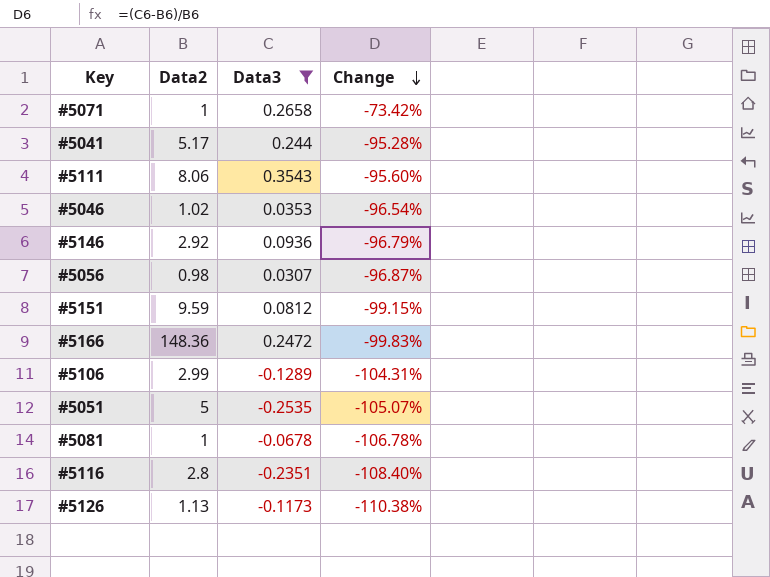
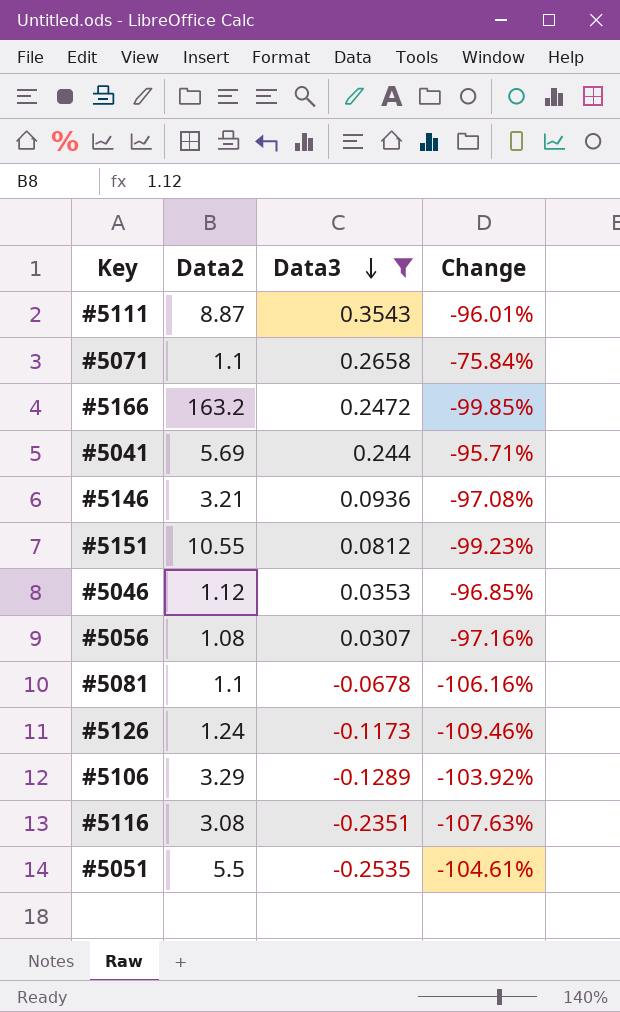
row order: Change descending -> Data3 descending
#5111 | Data2: 8.06 -> 8.87
#5111 | Change: -95.60% -> -96.01%
#5071 | Data2: 1 -> 1.1
#5071 | Change: -73.42% -> -75.84%
#5166 | Data2: 148.36 -> 163.2
#5166 | Change: -99.83% -> -99.85%
#5041 | Data2: 5.17 -> 5.69
#5041 | Change: -95.28% -> -95.71%
#5146 | Data2: 2.92 -> 3.21
#5146 | Change: -96.79% -> -97.08%
#5151 | Data2: 9.59 -> 10.55
#5151 | Change: -99.15% -> -99.23%
#5046 | Data2: 1.02 -> 1.12
#5046 | Change: -96.54% -> -96.85%
#5056 | Data2: 0.98 -> 1.08
#5056 | Change: -96.87% -> -97.16%
#5081 | Data2: 1 -> 1.1
#5081 | Change: -106.78% -> -106.16%
#5126 | Data2: 1.13 -> 1.24
#5126 | Change: -110.38% -> -109.46%
#5106 | Data2: 2.99 -> 3.29
#5106 | Change: -104.31% -> -103.92%
#5116 | Data2: 2.8 -> 3.08
#5116 | Change: -108.40% -> -107.63%
#5051 | Data2: 5 -> 5.5
#5051 | Change: -105.07% -> -104.61%

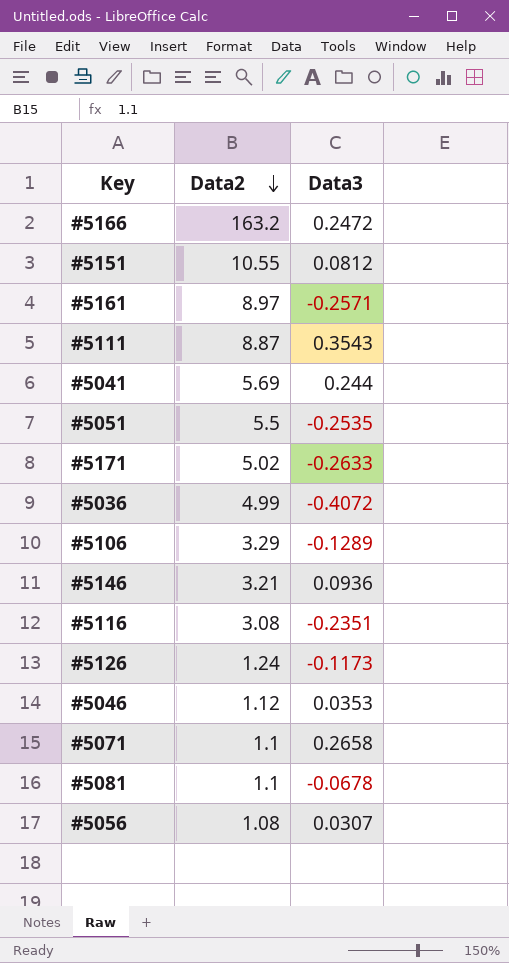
filter: Data3 >= -0.2535 -> none
row order: Data3 descending -> Data2 descending
column Change | formula: ([Data3] - [Data2]) / [Data2] -> none

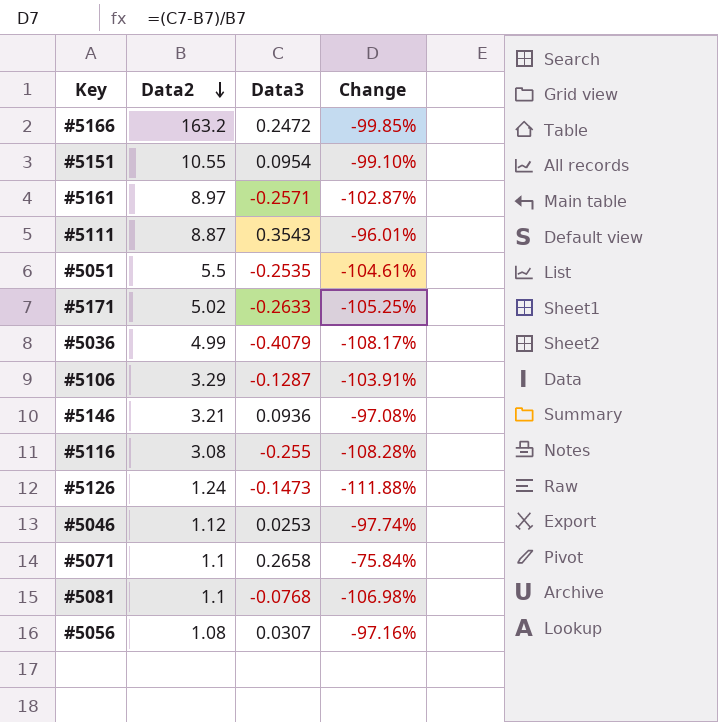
column Change | formula: none -> ([Data3] - [Data2]) / [Data2]
row #5041: 5.69 | 0.244 -> none
#5151 | Data3: 0.0812 -> 0.0954
#5036 | Data3: -0.4072 -> -0.4079
#5106 | Data3: -0.1289 -> -0.1287
#5116 | Data3: -0.2351 -> -0.255
#5126 | Data3: -0.1173 -> -0.1473
#5046 | Data3: 0.0353 -> 0.0253
#5081 | Data3: -0.0678 -> -0.0768

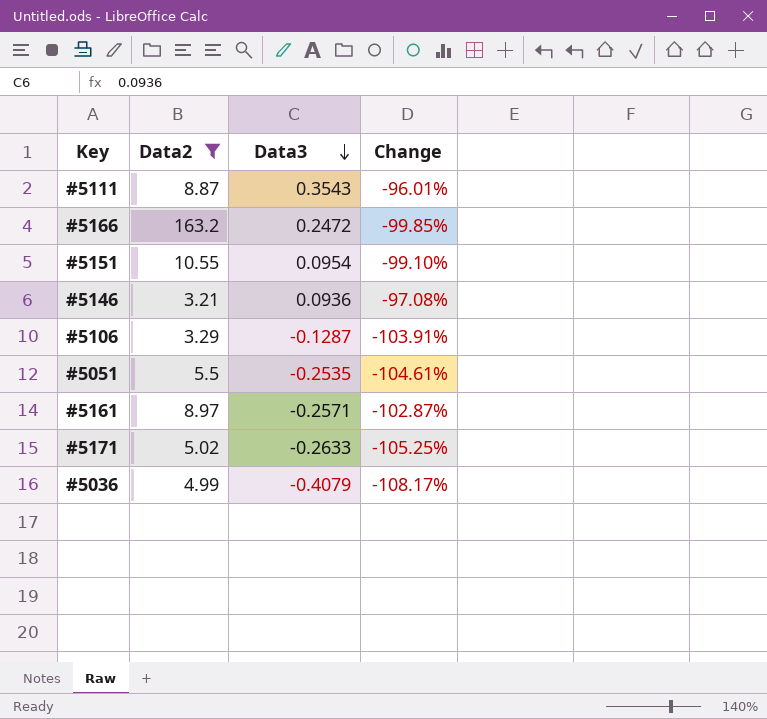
filter: none -> Data2 >= 3.21
row order: Data2 descending -> Data3 descending

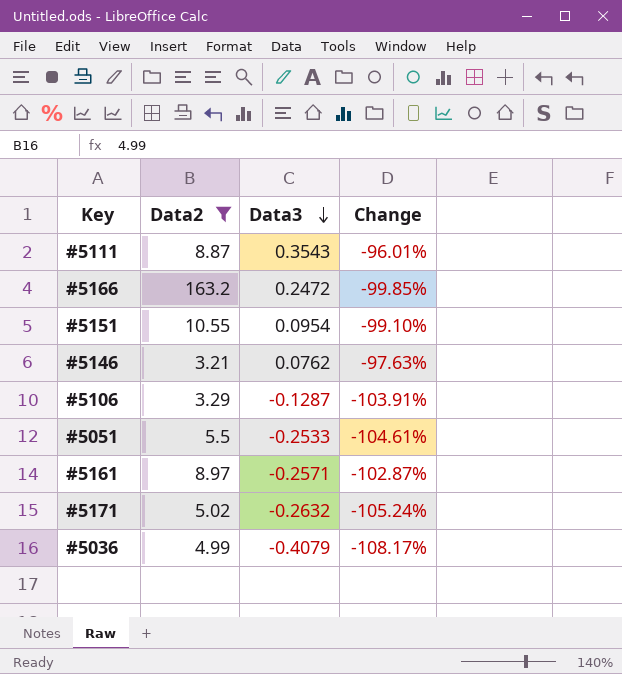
#5146 | Data3: 0.0936 -> 0.0762
#5146 | Change: -97.08% -> -97.63%
#5051 | Data3: -0.2535 -> -0.2533
#5171 | Data3: -0.2633 -> -0.2632
#5171 | Change: -105.25% -> -105.24%

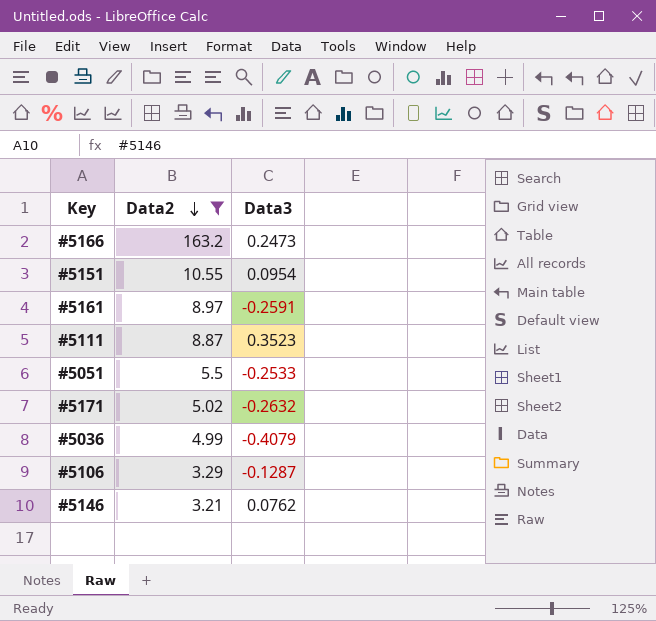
row order: Data3 descending -> Data2 descending
column Change | formula: ([Data3] - [Data2]) / [Data2] -> none
#5166 | Data3: 0.2472 -> 0.2473
#5161 | Data3: -0.2571 -> -0.2591
#5111 | Data3: 0.3543 -> 0.3523

